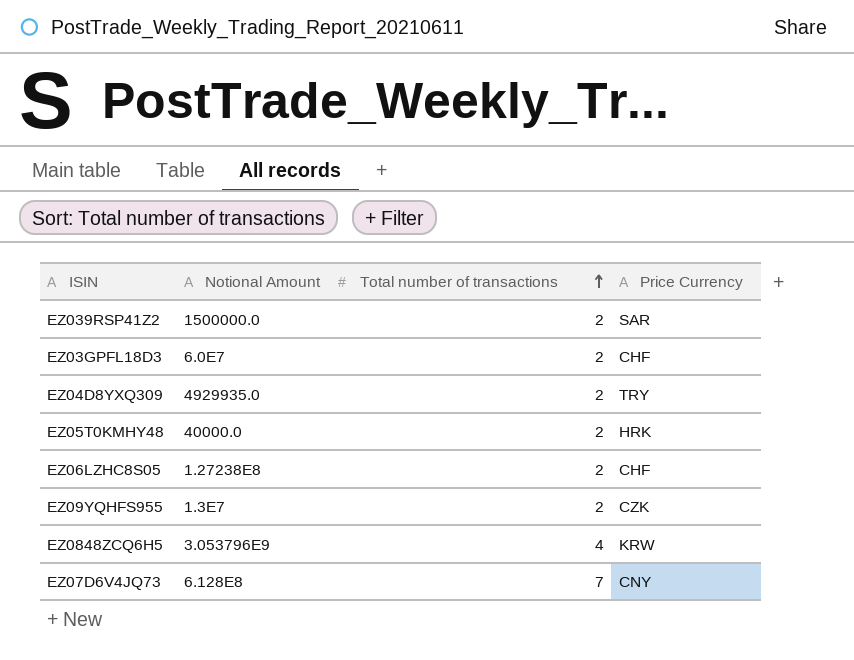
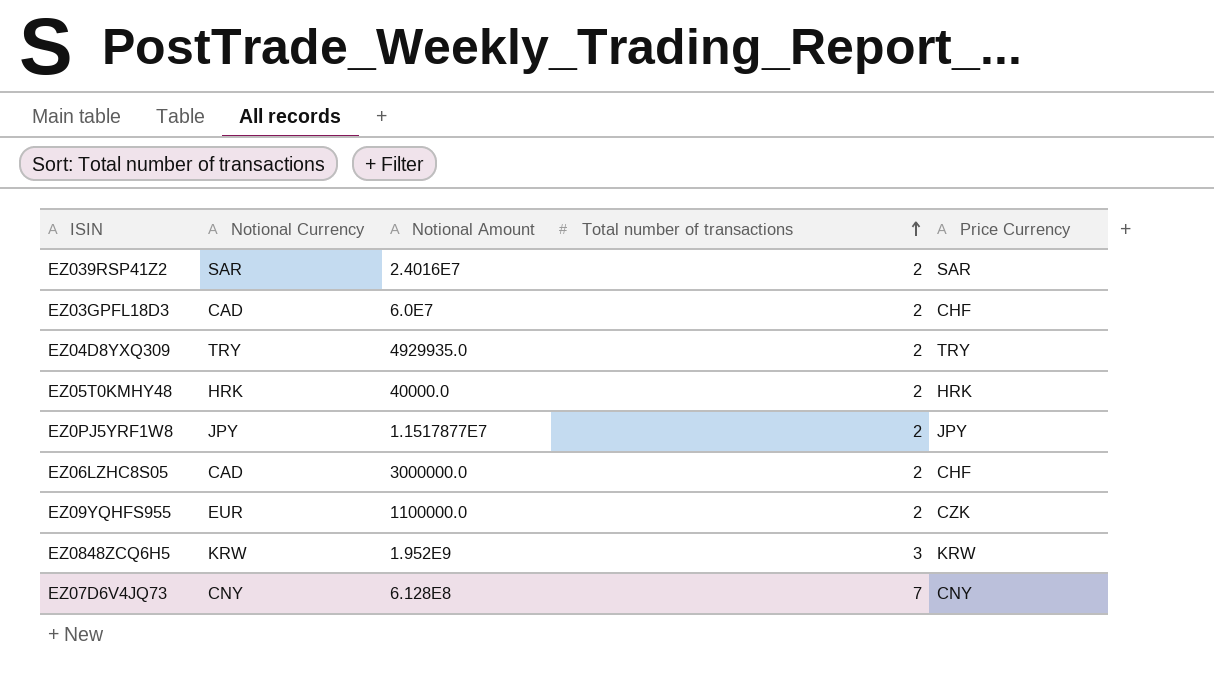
column Notional Currency | position: none -> 2
EZ039RSP41Z2 | Notional Amount: 1500000.0 -> 2.4016E7
row EZ0PJ5YRF1W8: none -> JPY | 1.1517877E7 | 2 | JPY
EZ06LZHC8S05 | Notional Amount: 1.27238E8 -> 3000000.0
EZ09YQHFS955 | Notional Amount: 1.3E7 -> 1100000.0
EZ0848ZCQ6H5 | Notional Amount: 3.053796E9 -> 1.952E9
EZ0848ZCQ6H5 | Total number of transactions: 4 -> 3

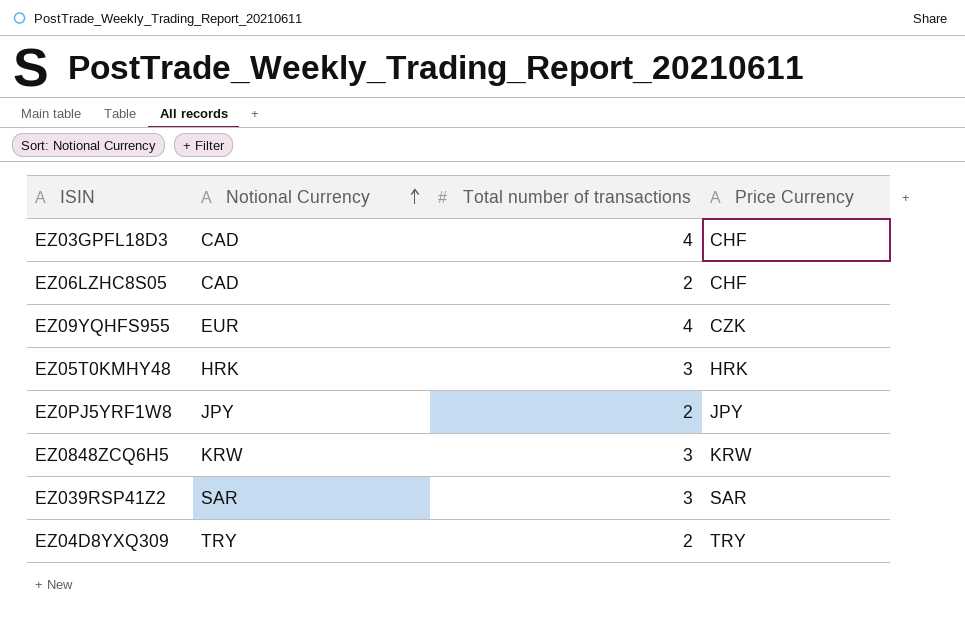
row order: Total number of transactions ascending -> Notional Currency ascending
column Notional Amount | position: 3 -> none
row EZ07D6V4JQ73: CNY | 6.128E8 | 7 | CNY -> none
EZ03GPFL18D3 | Total number of transactions: 2 -> 4
EZ09YQHFS955 | Total number of transactions: 2 -> 4
EZ05T0KMHY48 | Total number of transactions: 2 -> 3
EZ039RSP41Z2 | Total number of transactions: 2 -> 3

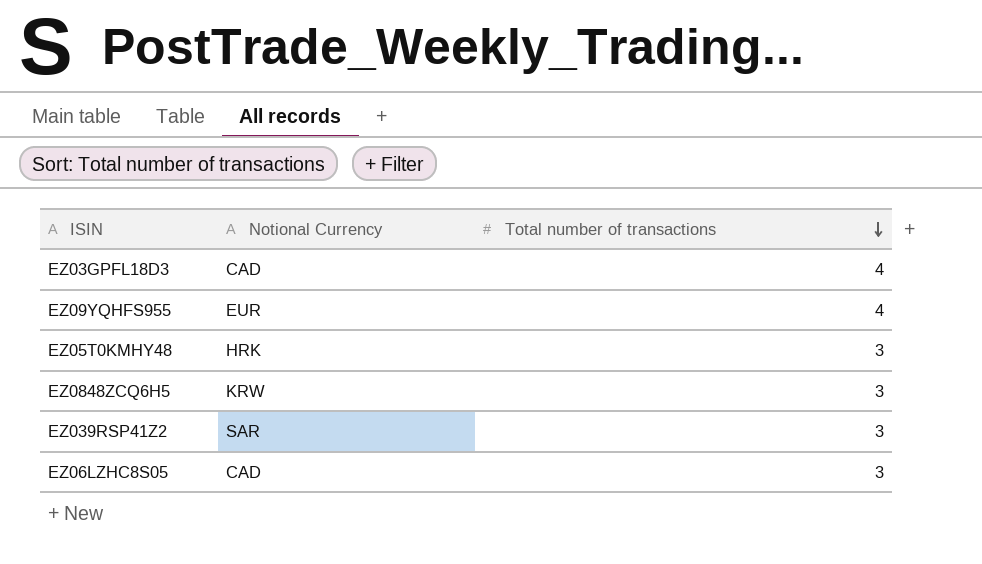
row order: Notional Currency ascending -> Total number of transactions descending
column Price Currency | position: 4 -> none
row EZ0PJ5YRF1W8: JPY | 2 | JPY -> none
row EZ04D8YXQ309: TRY | 2 | TRY -> none
EZ06LZHC8S05 | Total number of transactions: 2 -> 3

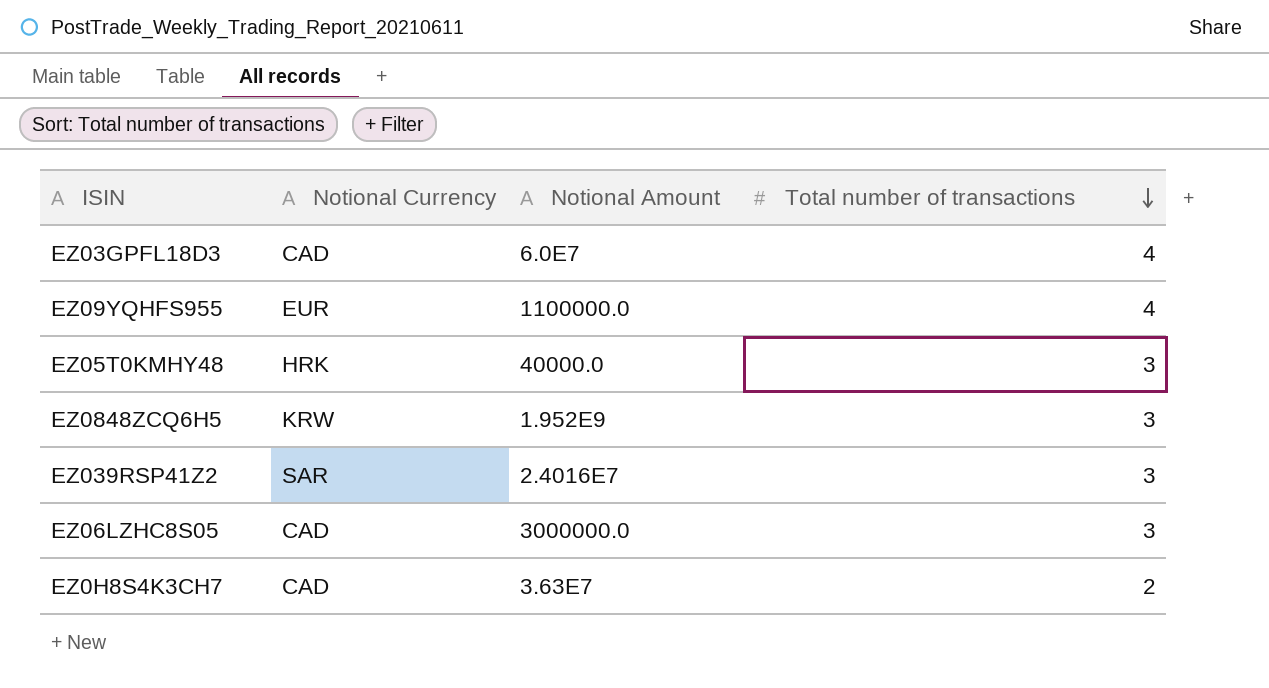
column Notional Amount | position: none -> 3
row EZ0H8S4K3CH7: none -> CAD | 3.63E7 | 2

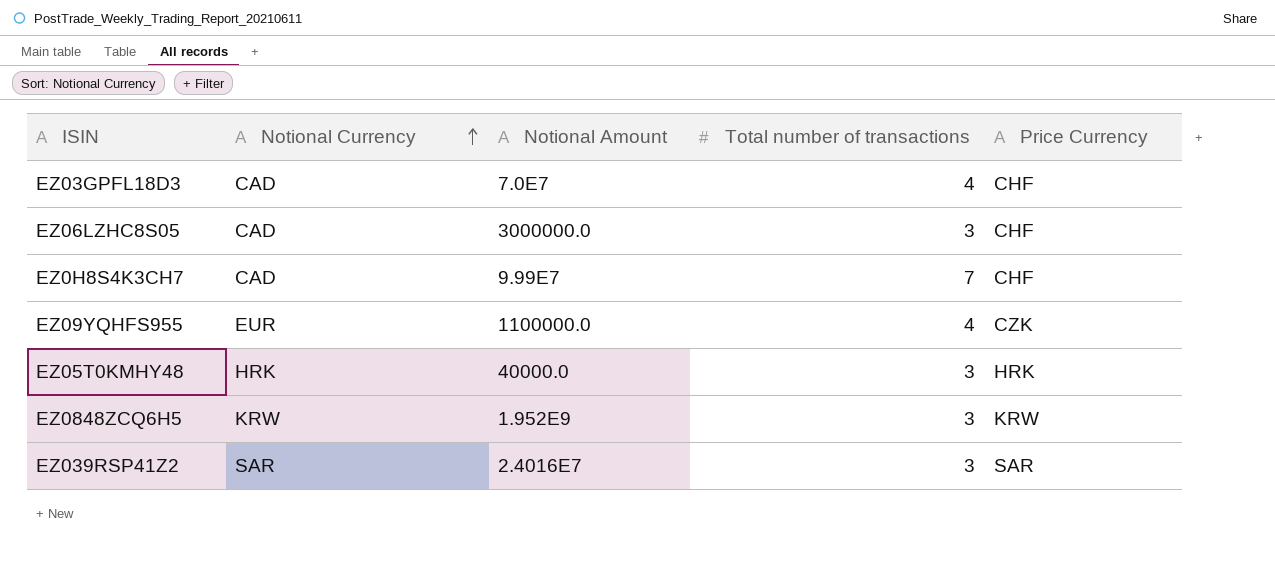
row order: Total number of transactions descending -> Notional Currency ascending
column Price Currency | position: none -> 5
EZ03GPFL18D3 | Notional Amount: 6.0E7 -> 7.0E7
EZ0H8S4K3CH7 | Notional Amount: 3.63E7 -> 9.99E7
EZ0H8S4K3CH7 | Total number of transactions: 2 -> 7

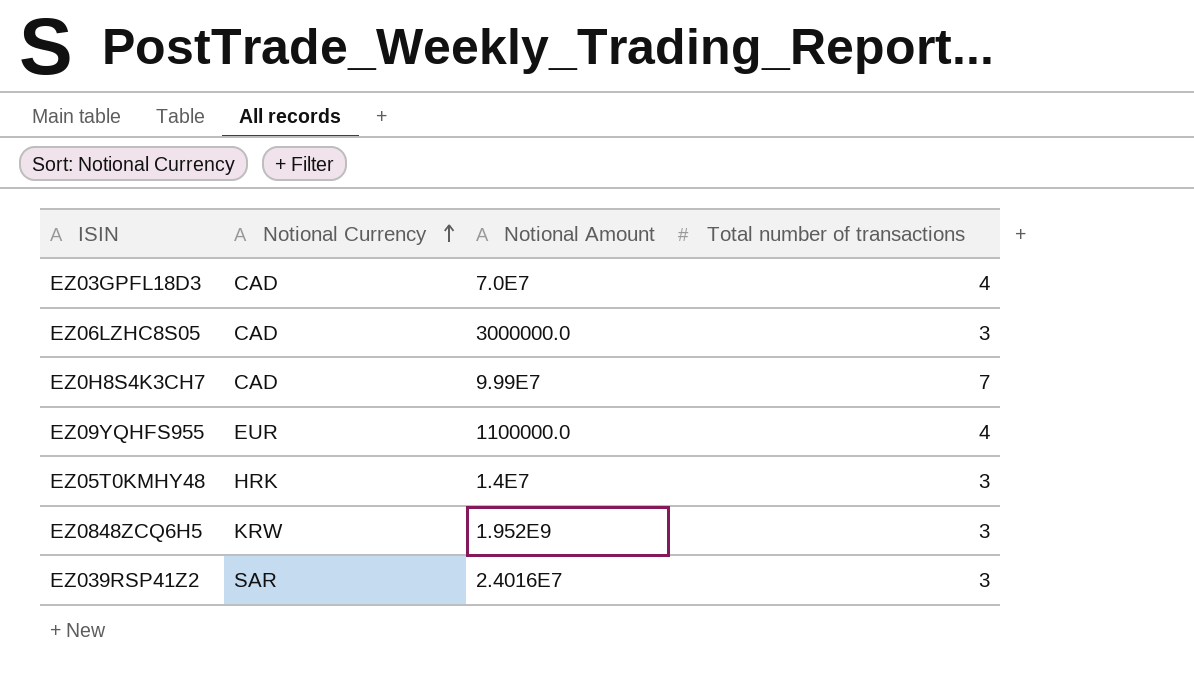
column Price Currency | position: 5 -> none
EZ05T0KMHY48 | Notional Amount: 40000.0 -> 1.4E7

